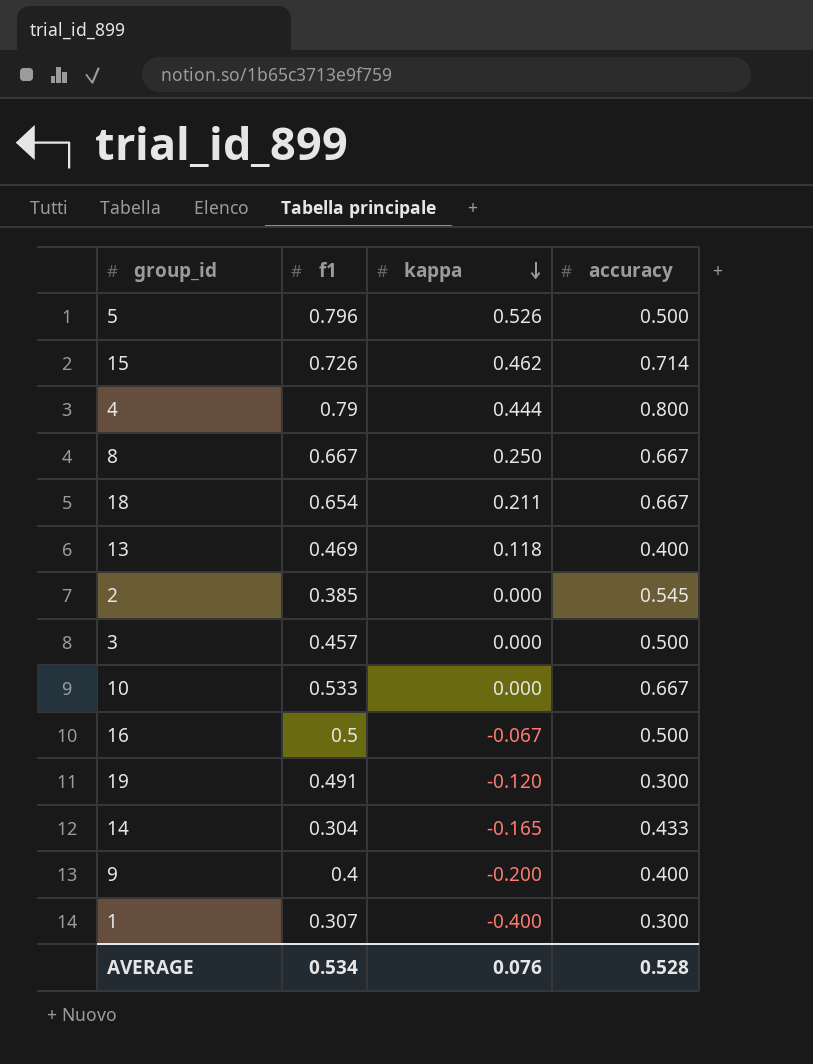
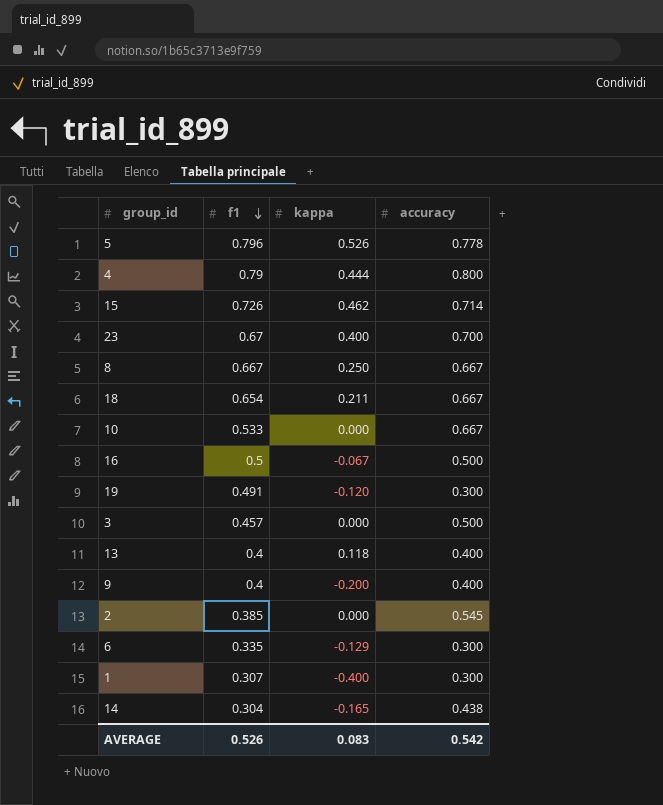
row order: kappa descending -> f1 descending
5 | accuracy: 0.500 -> 0.778
row 23: none -> 0.67 | 0.400 | 0.700
13 | f1: 0.469 -> 0.4
row 6: none -> 0.335 | -0.129 | 0.300
14 | accuracy: 0.433 -> 0.438
AVERAGE | f1: 0.534 -> 0.526
AVERAGE | kappa: 0.076 -> 0.083
AVERAGE | accuracy: 0.528 -> 0.542

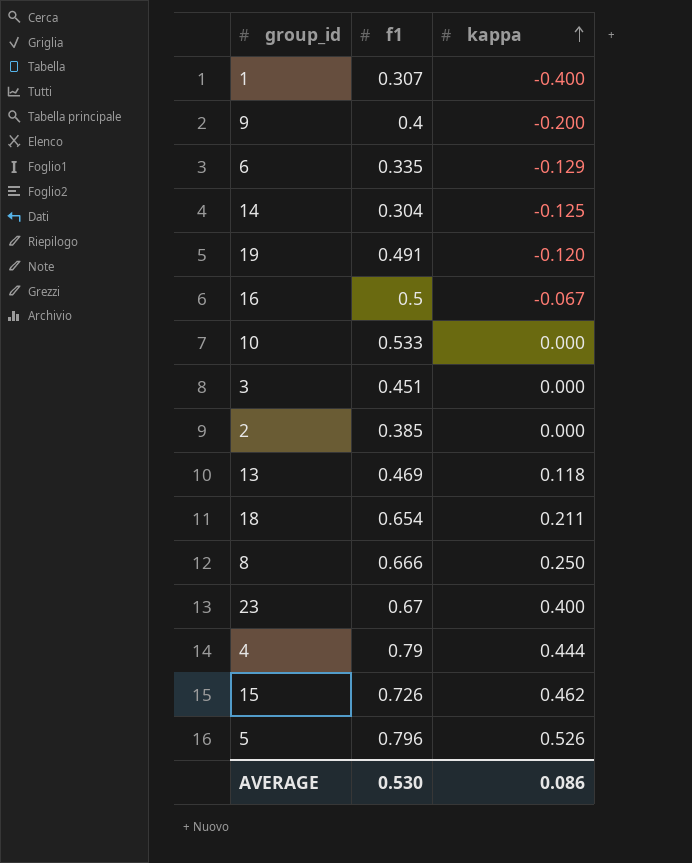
row order: f1 descending -> kappa ascending
column accuracy | position: 4 -> none
14 | kappa: -0.165 -> -0.125
3 | f1: 0.457 -> 0.451
13 | f1: 0.4 -> 0.469
8 | f1: 0.667 -> 0.666
AVERAGE | f1: 0.526 -> 0.530
AVERAGE | kappa: 0.083 -> 0.086

